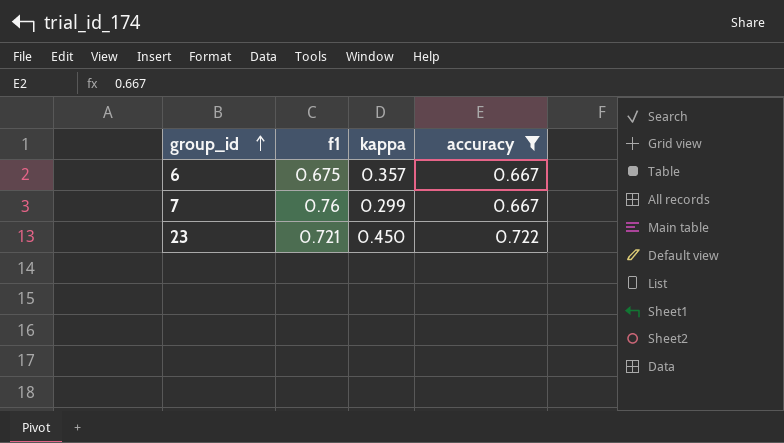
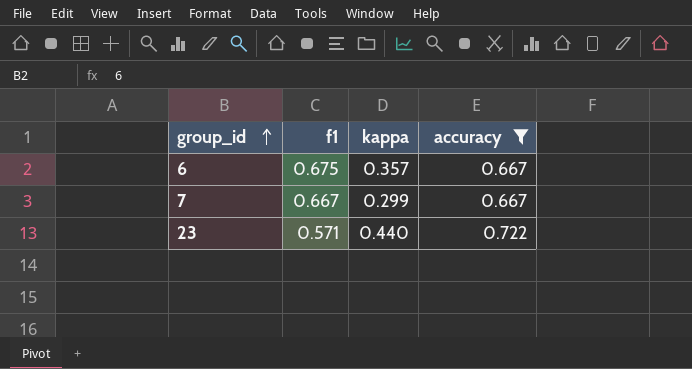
7 | f1: 0.76 -> 0.667
23 | f1: 0.721 -> 0.571
23 | kappa: 0.450 -> 0.440

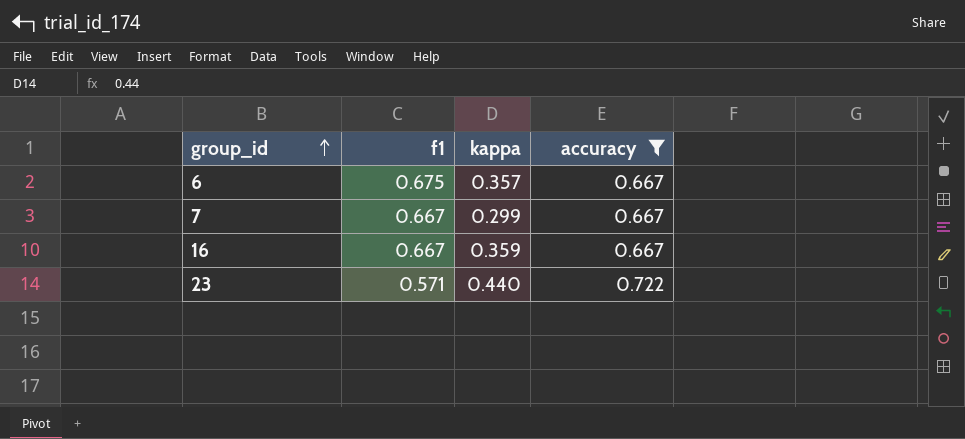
row 16: none -> 0.667 | 0.359 | 0.667

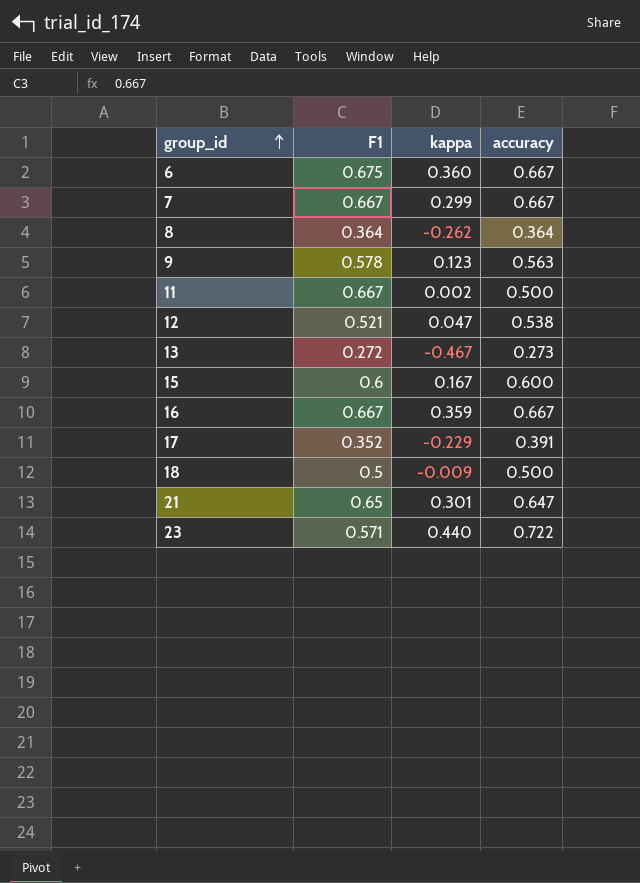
filter: accuracy >= 0.667 -> none
column name: f1 -> F1
6 | kappa: 0.357 -> 0.360

